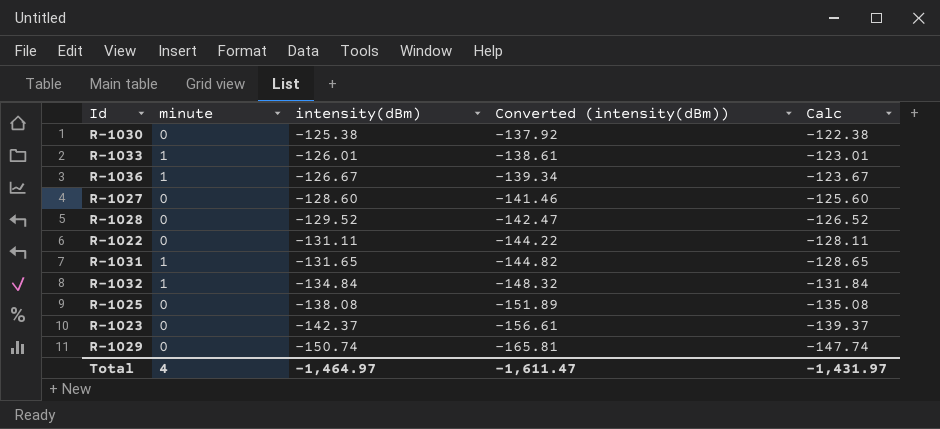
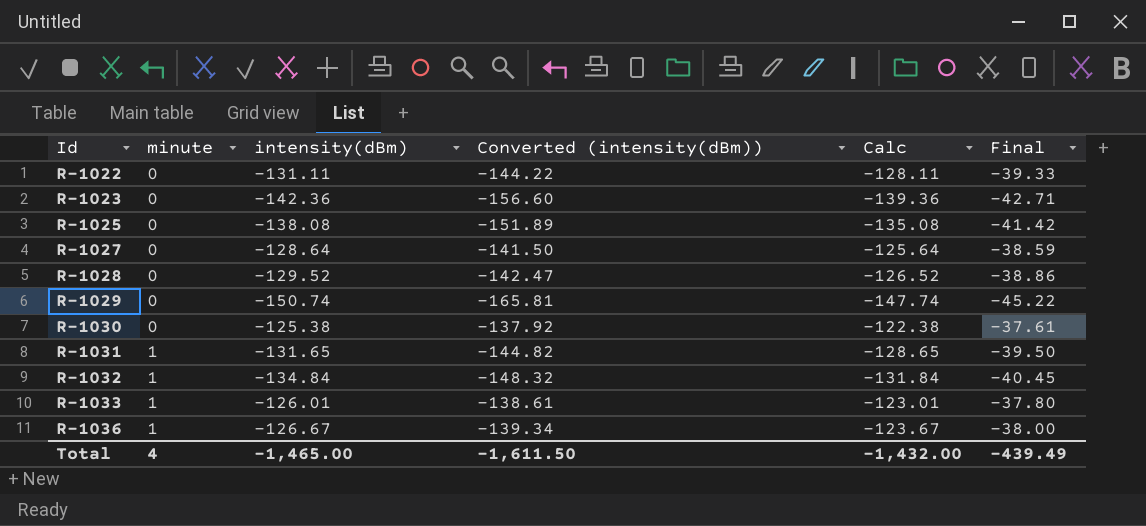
row order: intensity(dBm) descending -> Id ascending
column Final | formula: none -> [intensity(dBm)] * 0.3
R-1023 | intensity(dBm): -142.37 -> -142.36
R-1023 | Converted (intensity(dBm)): -156.61 -> -156.60
R-1023 | Calc: -139.37 -> -139.36
R-1027 | intensity(dBm): -128.60 -> -128.64
R-1027 | Converted (intensity(dBm)): -141.46 -> -141.50
R-1027 | Calc: -125.60 -> -125.64
Total | intensity(dBm): -1,464.97 -> -1,465.00
Total | Converted (intensity(dBm)): -1,611.47 -> -1,611.50
Total | Calc: -1,431.97 -> -1,432.00

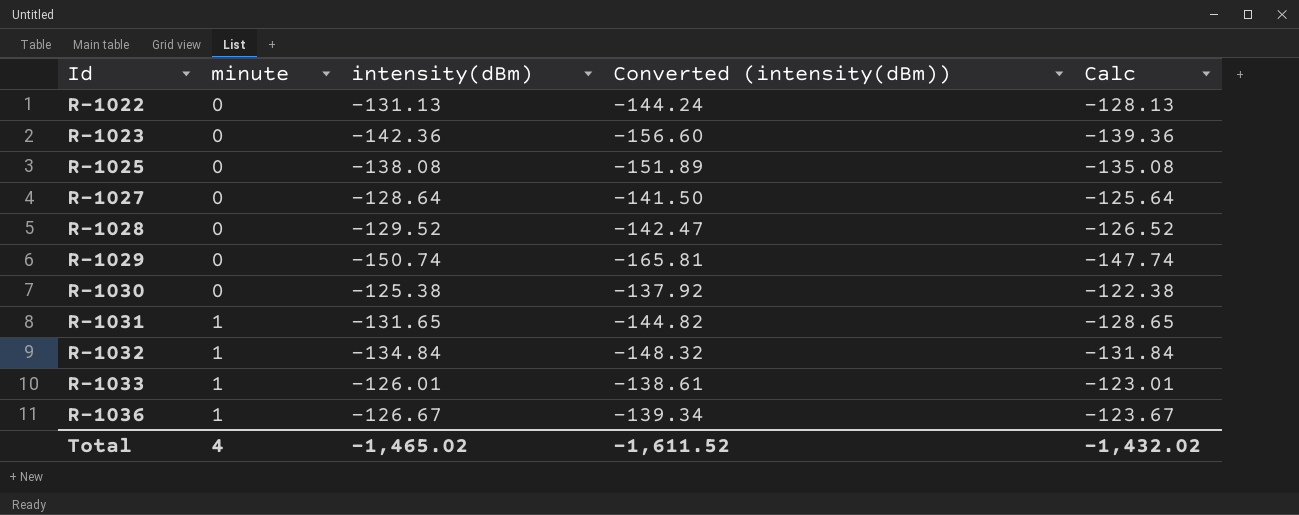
column Final | formula: [intensity(dBm)] * 0.3 -> none
R-1022 | intensity(dBm): -131.11 -> -131.13
R-1022 | Converted (intensity(dBm)): -144.22 -> -144.24
R-1022 | Calc: -128.11 -> -128.13
Total | intensity(dBm): -1,465.00 -> -1,465.02
Total | Converted (intensity(dBm)): -1,611.50 -> -1,611.52
Total | Calc: -1,432.00 -> -1,432.02

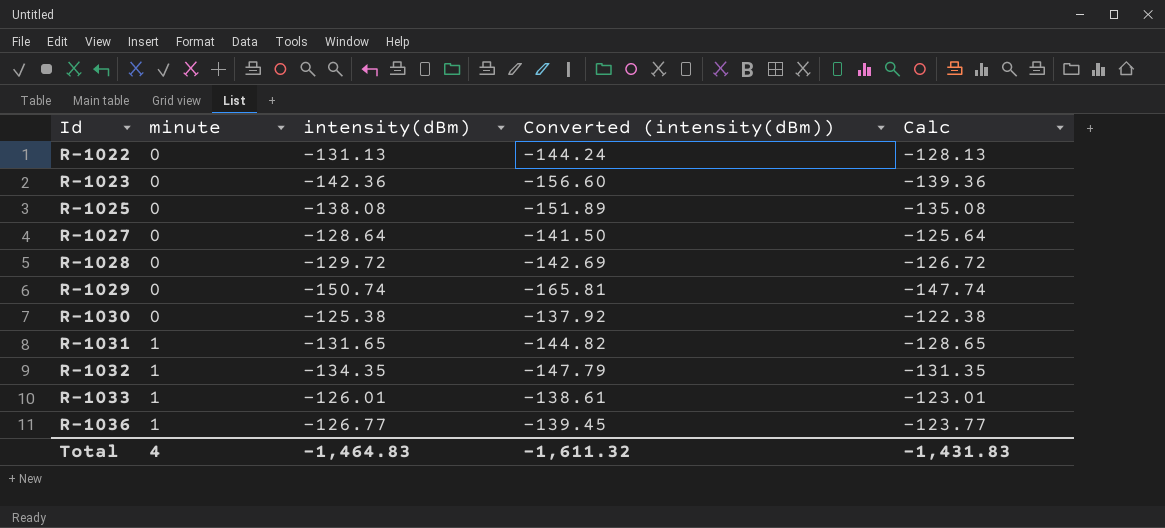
R-1028 | intensity(dBm): -129.52 -> -129.72
R-1028 | Converted (intensity(dBm)): -142.47 -> -142.69
R-1028 | Calc: -126.52 -> -126.72
R-1032 | intensity(dBm): -134.84 -> -134.35
R-1032 | Converted (intensity(dBm)): -148.32 -> -147.79
R-1032 | Calc: -131.84 -> -131.35
R-1036 | intensity(dBm): -126.67 -> -126.77
R-1036 | Converted (intensity(dBm)): -139.34 -> -139.45
R-1036 | Calc: -123.67 -> -123.77
Total | intensity(dBm): -1,465.02 -> -1,464.83
Total | Converted (intensity(dBm)): -1,611.52 -> -1,611.32
Total | Calc: -1,432.02 -> -1,431.83

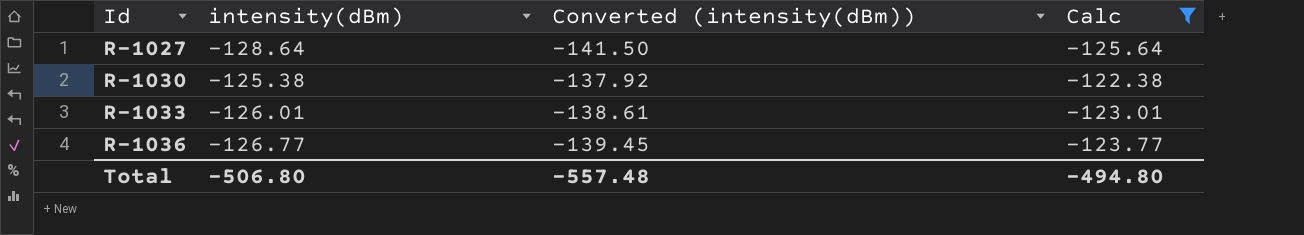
filter: none -> Calc >= -125.64
column minute | position: 2 -> none
Total | intensity(dBm): -1,464.83 -> -506.80
Total | Converted (intensity(dBm)): -1,611.32 -> -557.48
Total | Calc: -1,431.83 -> -494.80

